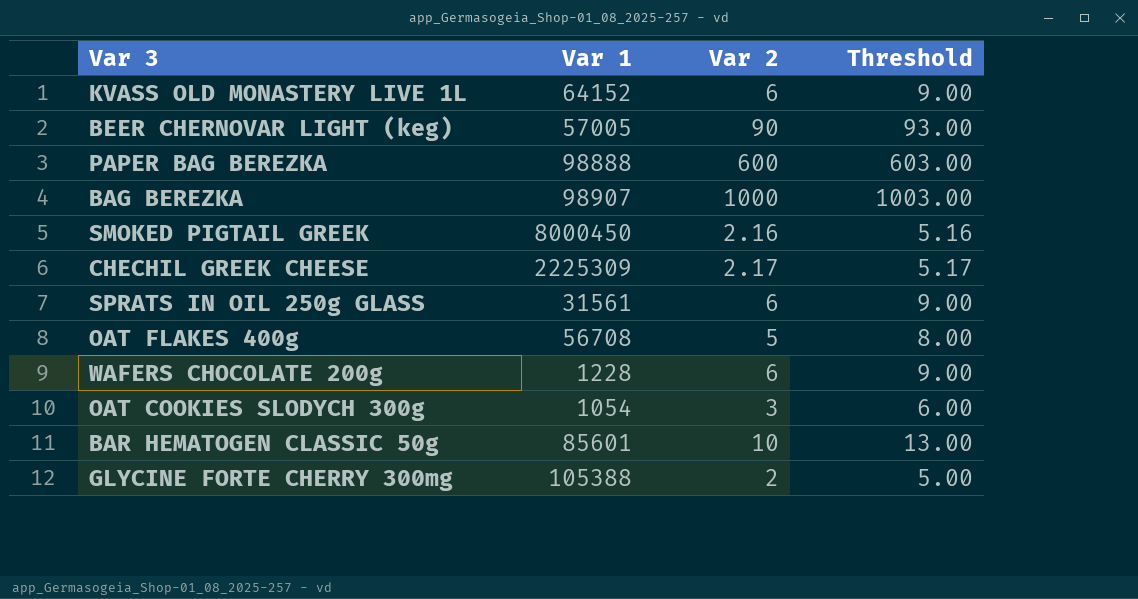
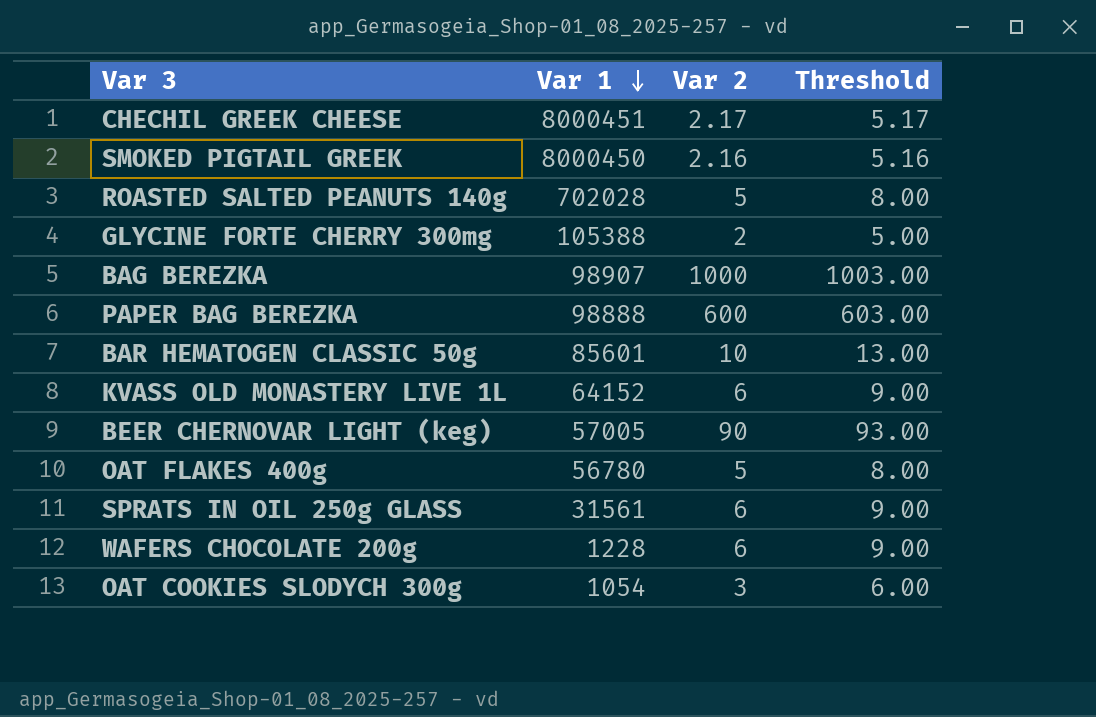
row order: none -> Var 1 descending
CHECHIL GREEK CHEESE | Var 1: 2225309 -> 8000451
row ROASTED SALTED PEANUTS 140g: none -> 702028 | 5 | 8.00
OAT FLAKES 400g | Var 1: 56708 -> 56780

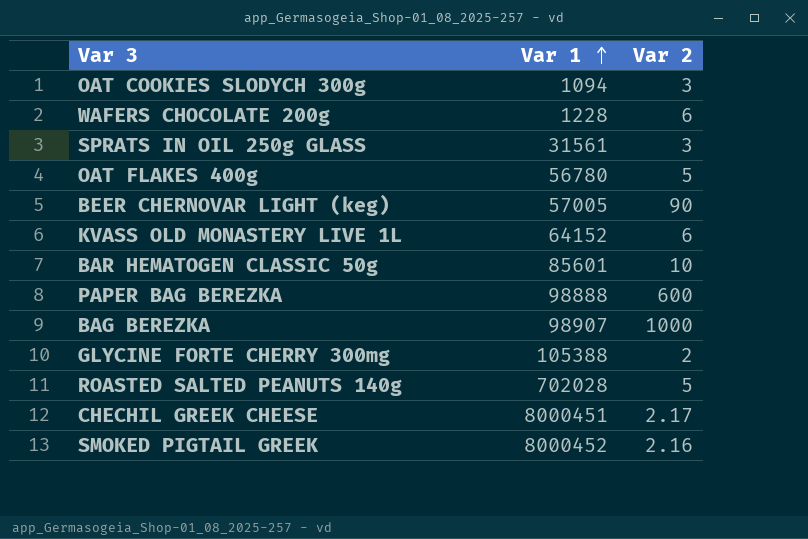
row order: Var 1 descending -> Var 1 ascending
column Threshold | formula: [Var 2] + 3 -> none
OAT COOKIES SLODYCH 300g | Var 1: 1054 -> 1094
SPRATS IN OIL 250g GLASS | Var 2: 6 -> 3
SMOKED PIGTAIL GREEK | Var 1: 8000450 -> 8000452

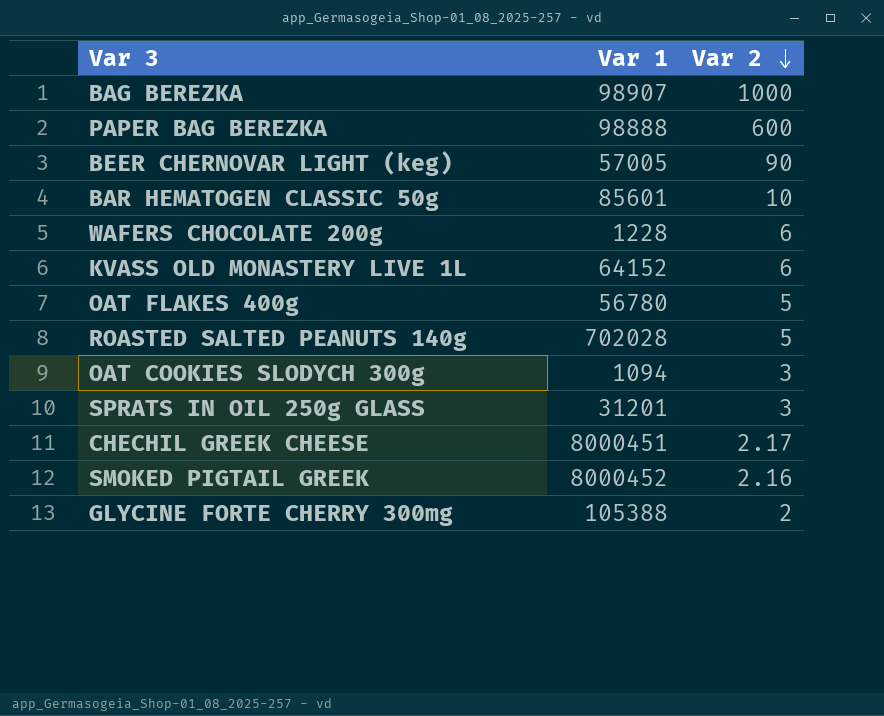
row order: Var 1 ascending -> Var 2 descending
SPRATS IN OIL 250g GLASS | Var 1: 31561 -> 31201

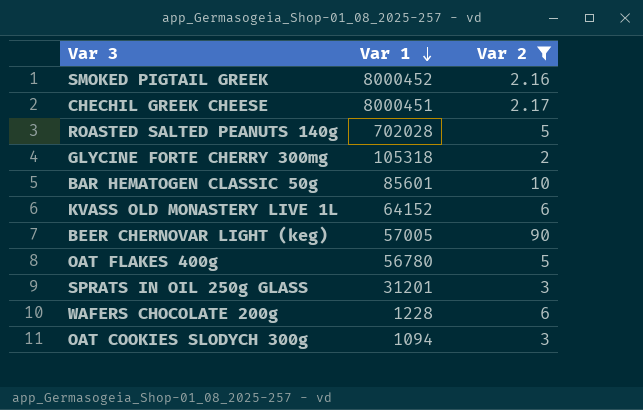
filter: none -> Var 2 <= 90
row order: Var 2 descending -> Var 1 descending
GLYCINE FORTE CHERRY 300mg | Var 1: 105388 -> 105318

